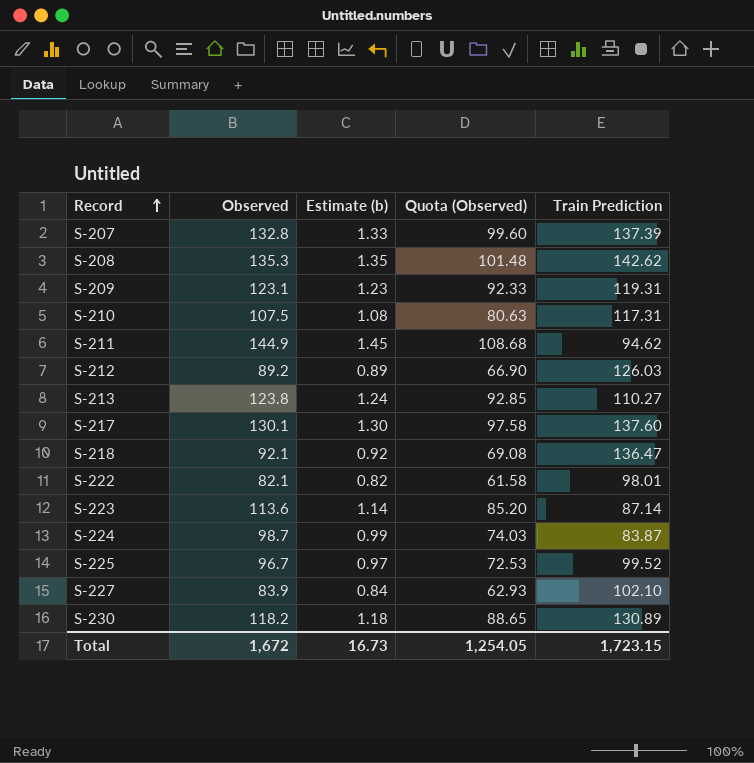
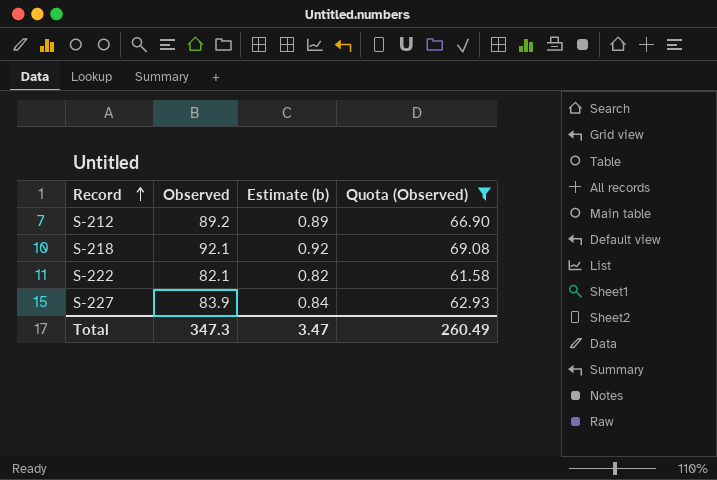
filter: none -> Quota (Observed) <= 69.08
column Train Prediction | position: 5 -> none
Total | Observed: 1,672 -> 347.3
Total | Estimate (b): 16.73 -> 3.47
Total | Quota (Observed): 1,254.05 -> 260.49

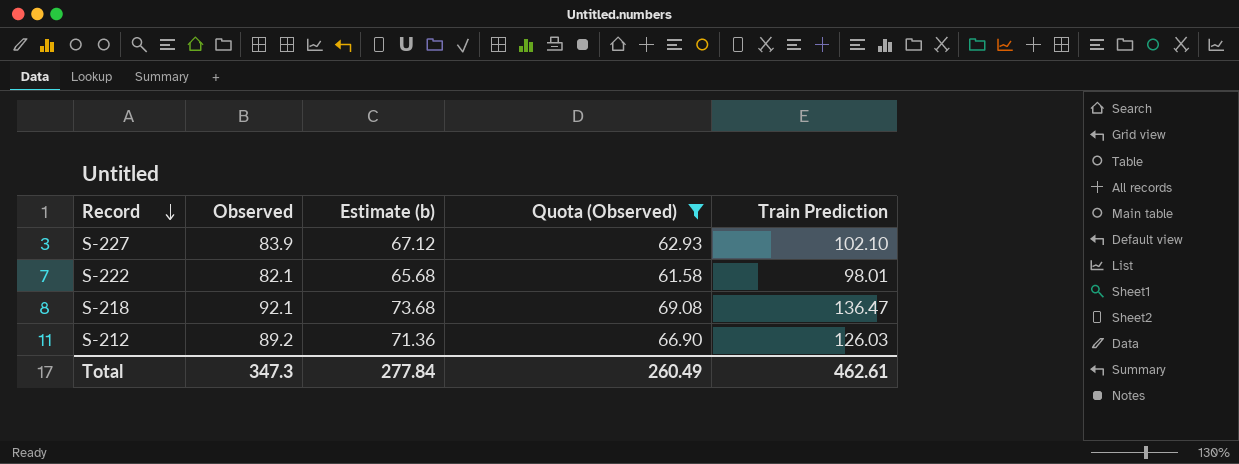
row order: Record ascending -> Record descending
column Estimate (b) | formula: [Observed] * 0.01 -> [Observed] * 0.8
column Train Prediction | position: none -> 5
Total | Estimate (b): 3.47 -> 277.84

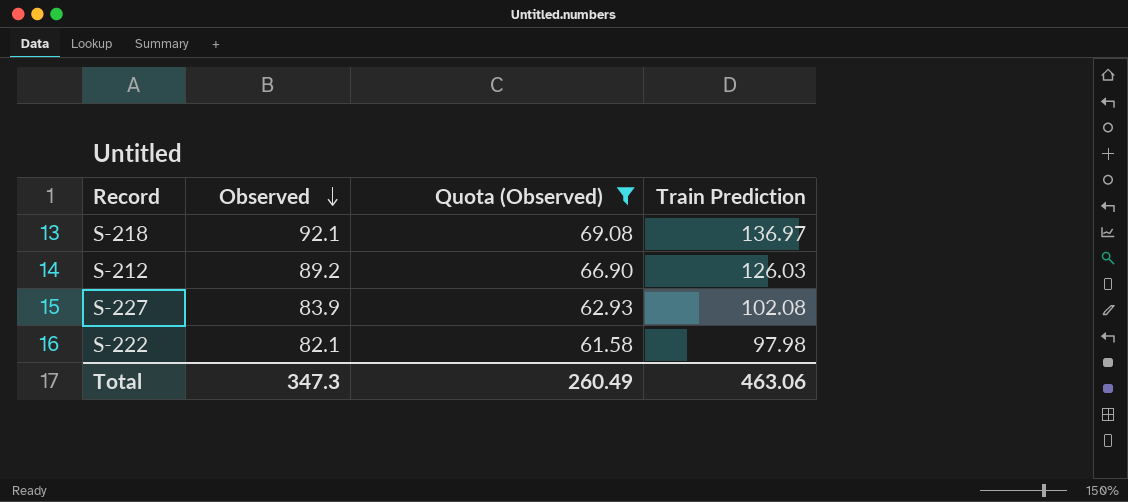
row order: Record descending -> Observed descending
column Estimate (b) | formula: [Observed] * 0.8 -> none
S-218 | Train Prediction: 136.47 -> 136.97
S-227 | Train Prediction: 102.10 -> 102.08
S-222 | Train Prediction: 98.01 -> 97.98
Total | Train Prediction: 462.61 -> 463.06

